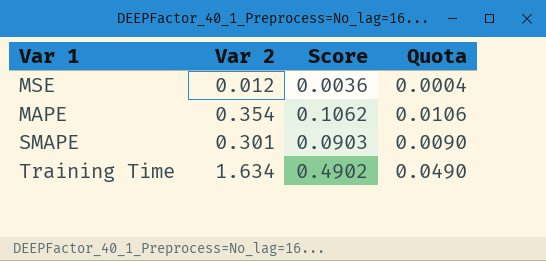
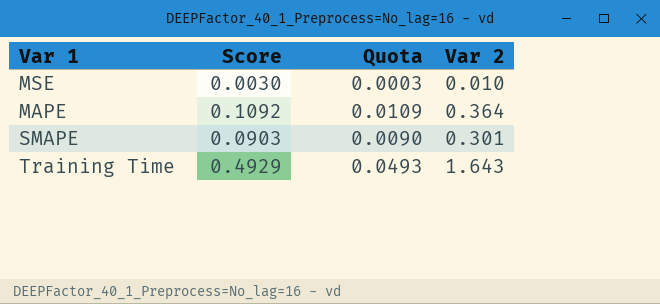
column Var 2 | position: 2 -> 4
MSE | Score: 0.0036 -> 0.0030
MSE | Quota: 0.0004 -> 0.0003
MSE | Var 2: 0.012 -> 0.010
MAPE | Score: 0.1062 -> 0.1092
MAPE | Quota: 0.0106 -> 0.0109
MAPE | Var 2: 0.354 -> 0.364
Training Time | Score: 0.4902 -> 0.4929
Training Time | Quota: 0.0490 -> 0.0493
Training Time | Var 2: 1.634 -> 1.643

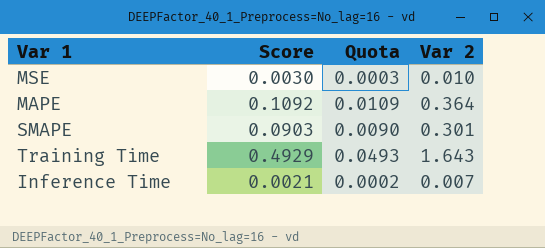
row Inference Time: none -> 0.0021 | 0.0002 | 0.007

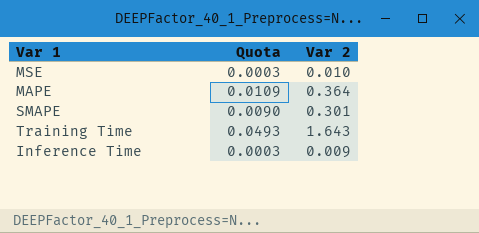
column Score | formula: [Var 2] * 0.3 -> none
Inference Time | Quota: 0.0002 -> 0.0003
Inference Time | Var 2: 0.007 -> 0.009

